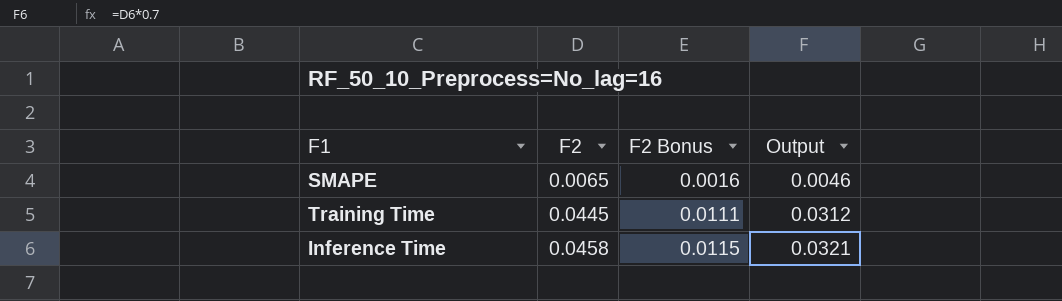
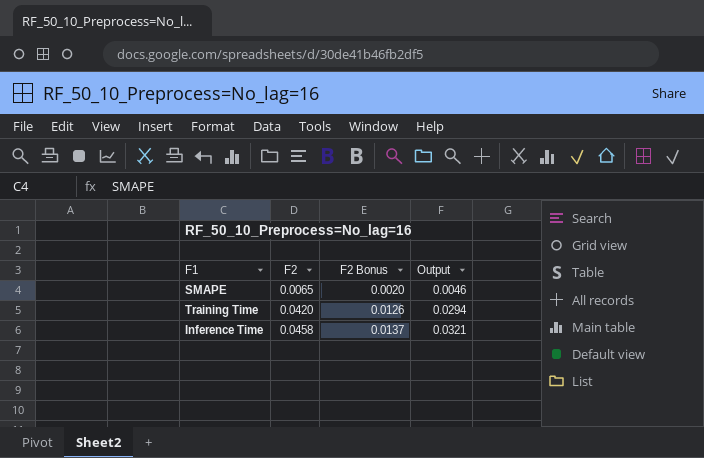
column F2 Bonus | formula: [F2] * 0.25 -> [F2] * 0.3
Training Time | F2: 0.0445 -> 0.0420
Training Time | Output: 0.0312 -> 0.0294

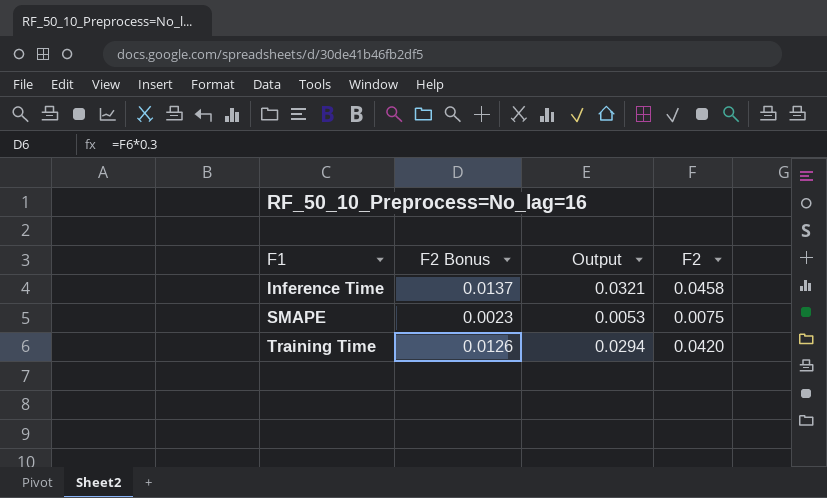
row order: F2 ascending -> F1 ascending
column F2 | position: 2 -> 4
SMAPE | F2 Bonus: 0.0020 -> 0.0023
SMAPE | Output: 0.0046 -> 0.0053
SMAPE | F2: 0.0065 -> 0.0075

